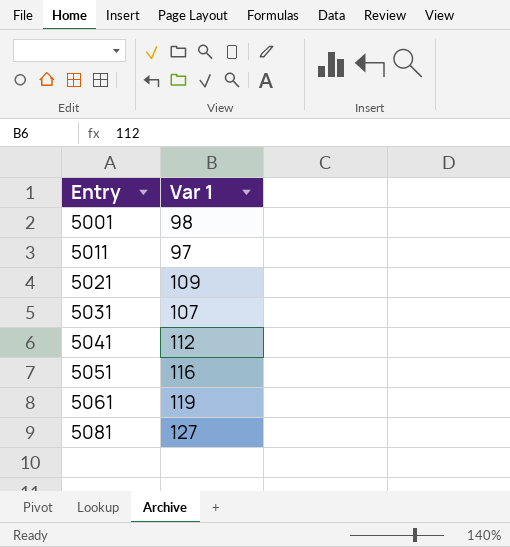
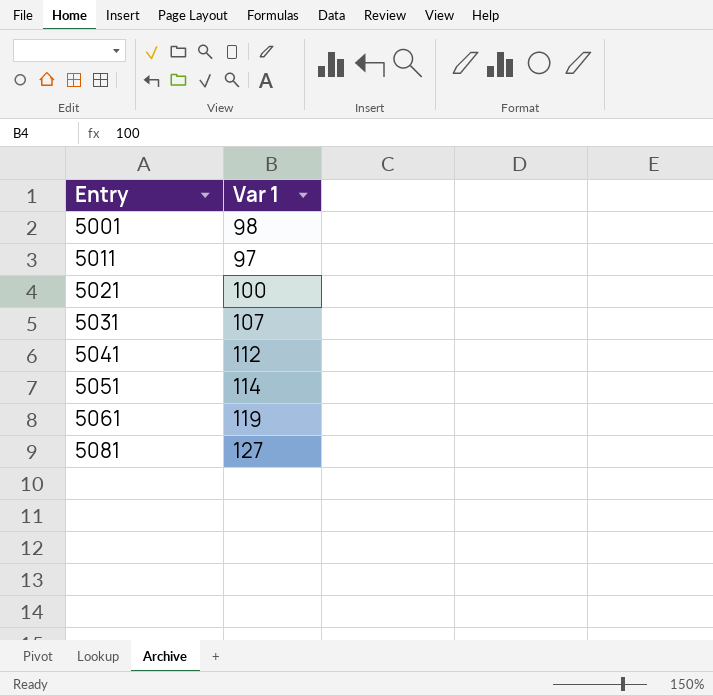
5021 | Var 1: 109 -> 100
5051 | Var 1: 116 -> 114

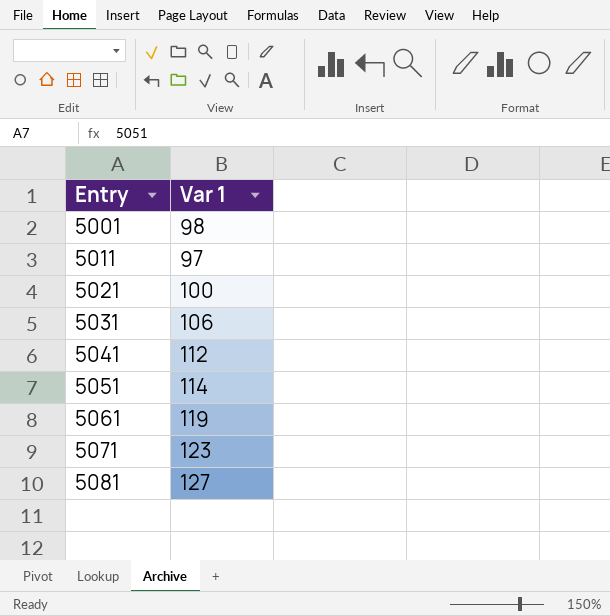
5031 | Var 1: 107 -> 106
row 5071: none -> 123

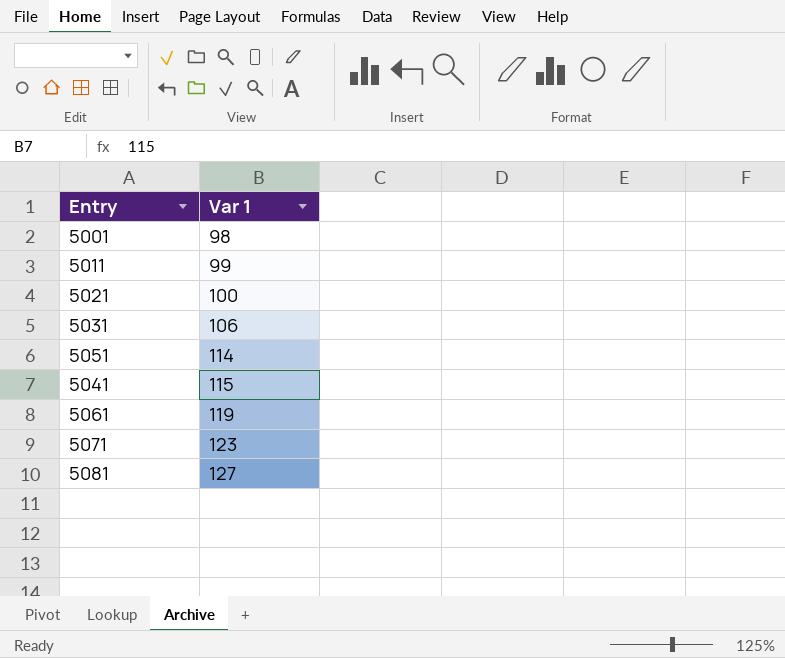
row order: Entry ascending -> Var 1 ascending
5011 | Var 1: 97 -> 99
5041 | Var 1: 112 -> 115

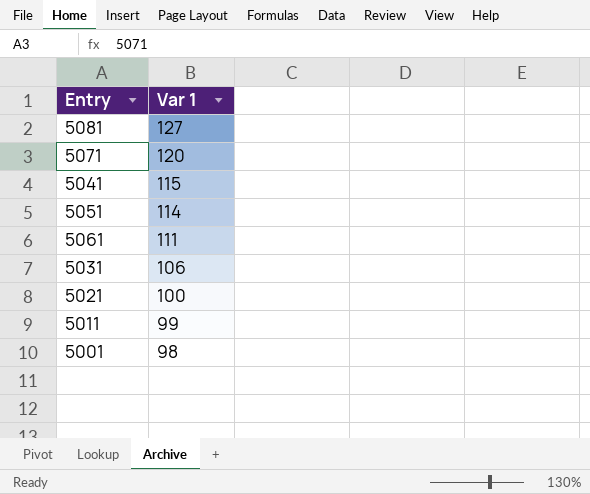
row order: Var 1 ascending -> Var 1 descending
5071 | Var 1: 123 -> 120
5061 | Var 1: 119 -> 111

